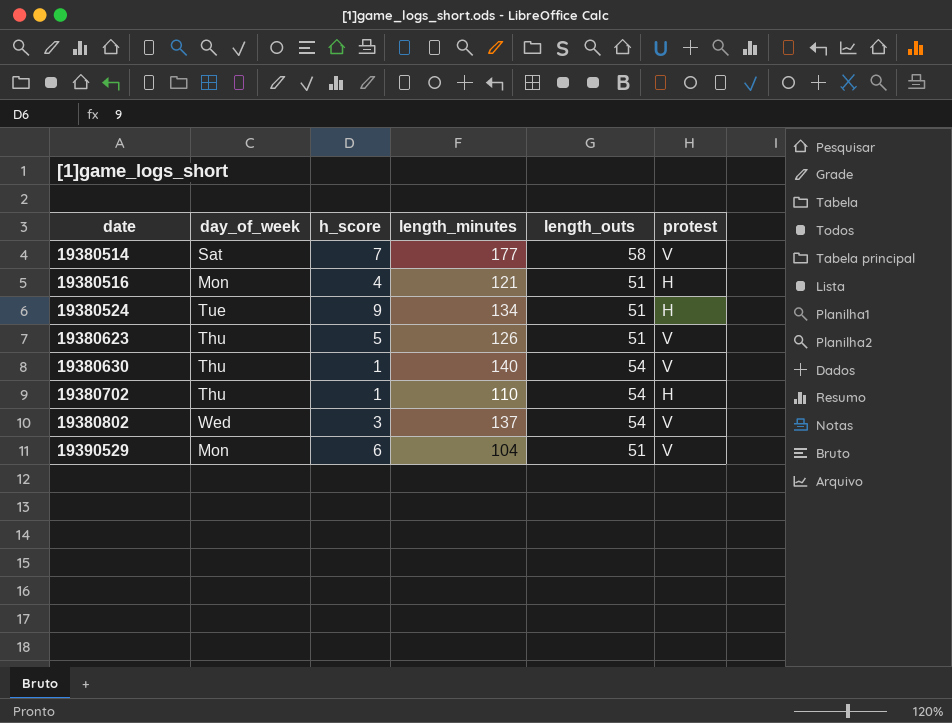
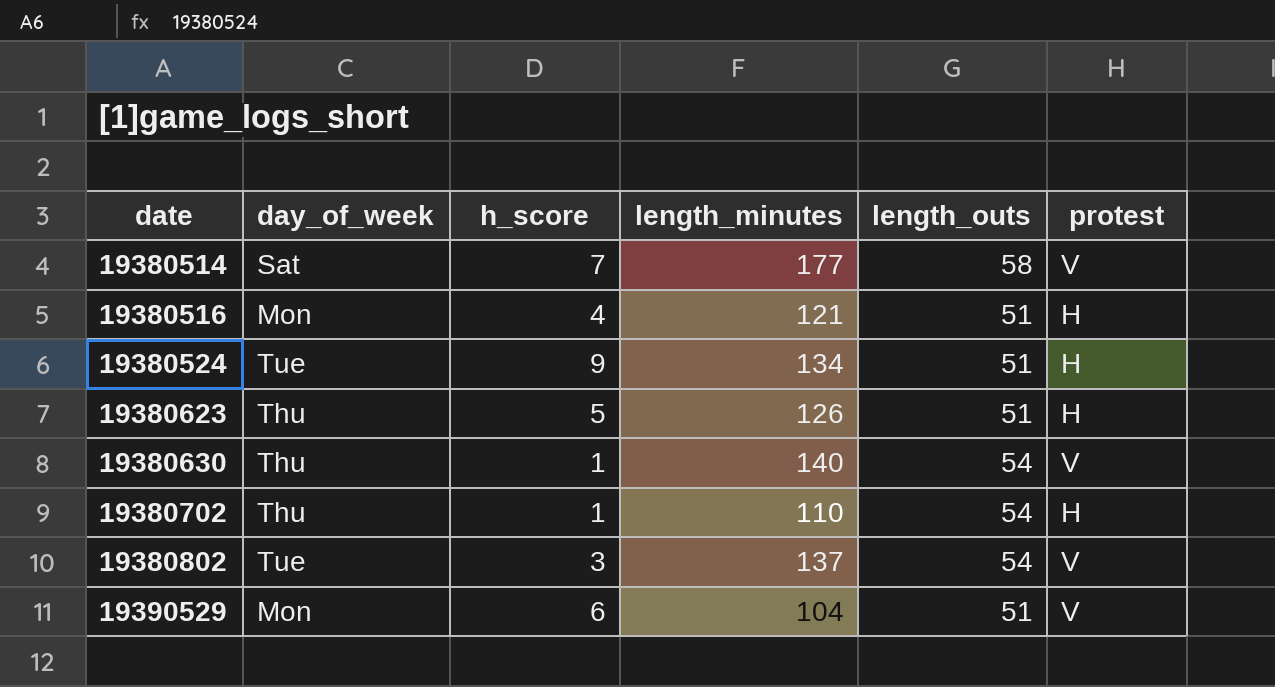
19380623 | protest: V -> H
19380802 | day_of_week: Wed -> Tue

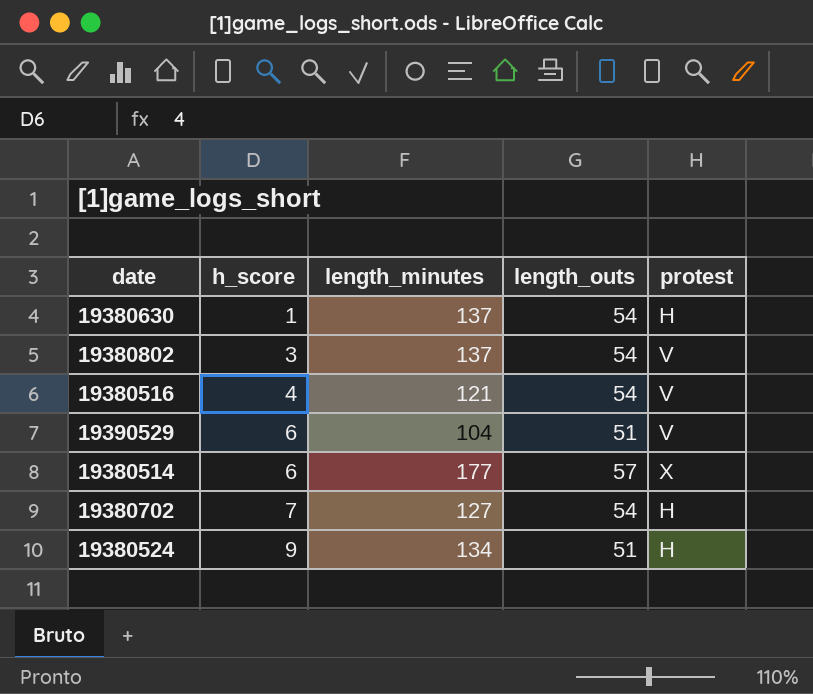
row order: date ascending -> h_score ascending
column day_of_week | position: 2 -> none
row 19380623: Thu | 5 | 126 | 51 | H -> none
19380630 | length_minutes: 140 -> 137
19380630 | protest: V -> H
19380516 | length_outs: 51 -> 54
19380516 | protest: H -> V
19380514 | h_score: 7 -> 6
19380514 | length_outs: 58 -> 57
19380514 | protest: V -> X
19380702 | h_score: 1 -> 7
19380702 | length_minutes: 110 -> 127

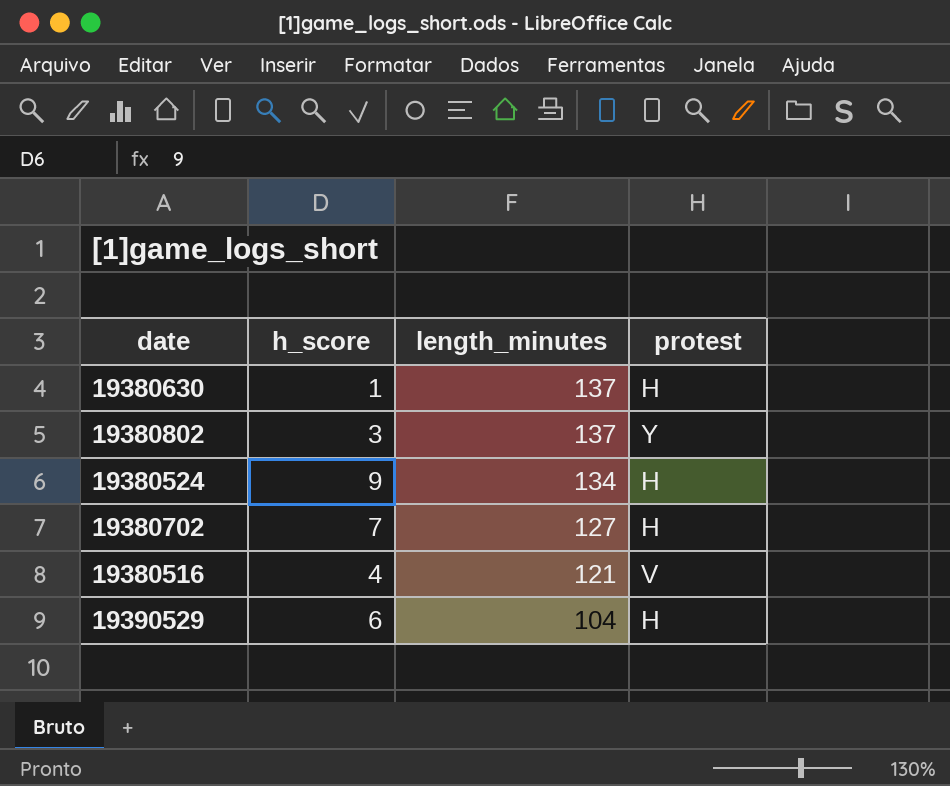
row order: h_score ascending -> length_minutes descending
column length_outs | position: 4 -> none
row 19380514: 6 | 177 | 57 | X -> none
19380802 | protest: V -> Y
19390529 | protest: V -> H

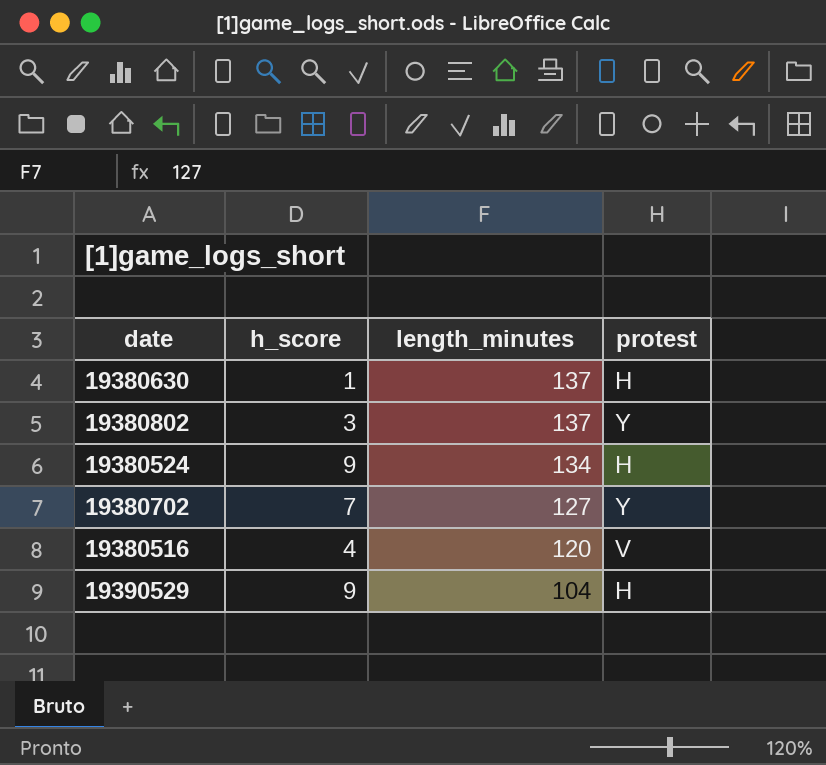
19380702 | protest: H -> Y
19380516 | length_minutes: 121 -> 120
19390529 | h_score: 6 -> 9

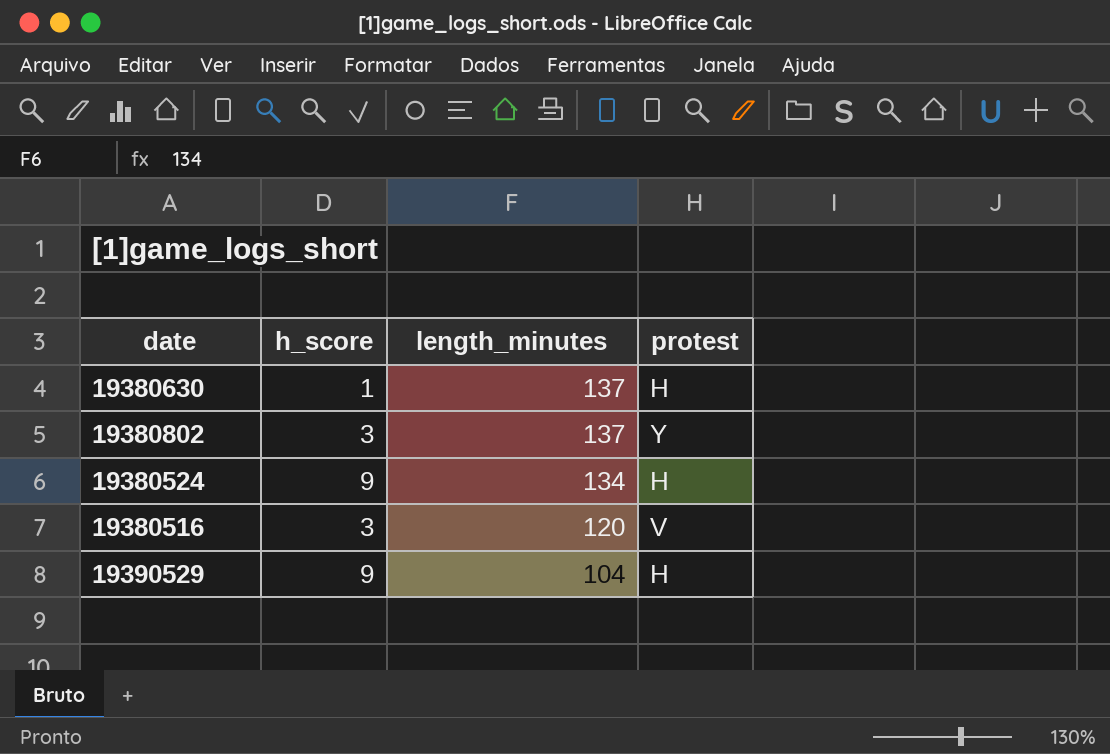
row 19380702: 7 | 127 | Y -> none
19380516 | h_score: 4 -> 3

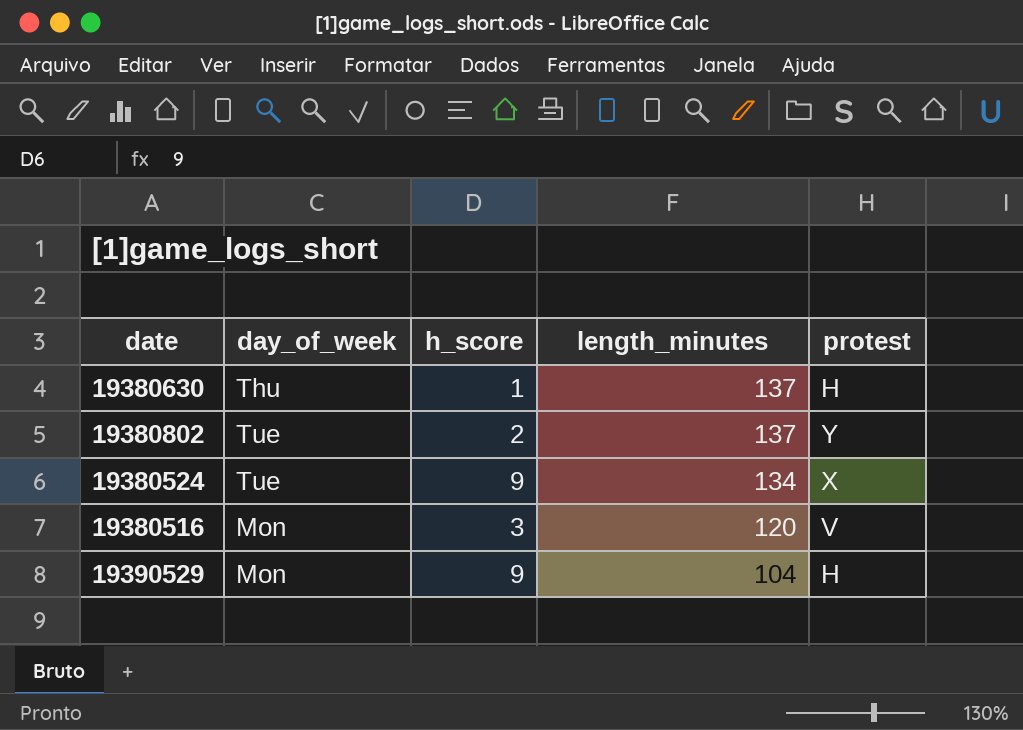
column day_of_week | position: none -> 2
19380802 | h_score: 3 -> 2
19380524 | protest: H -> X

